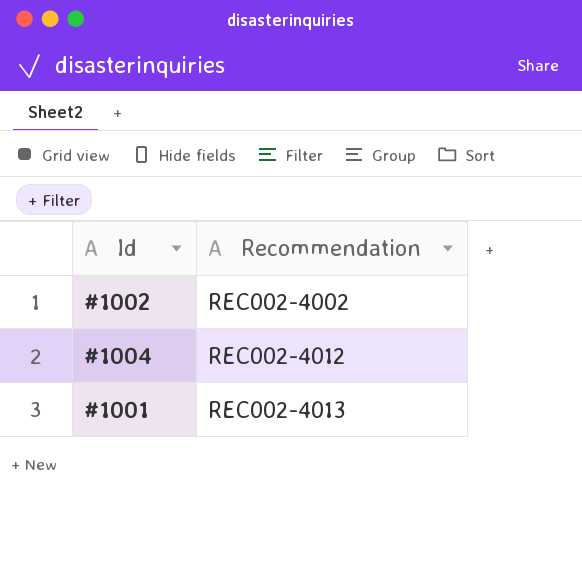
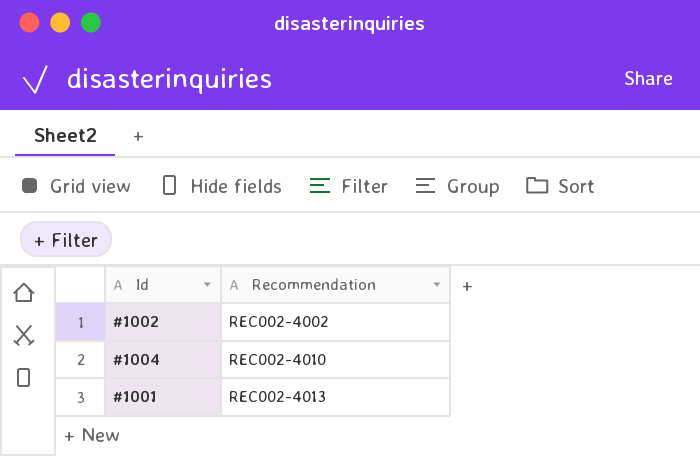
#1004 | Recommendation: REC002-4012 -> REC002-4010

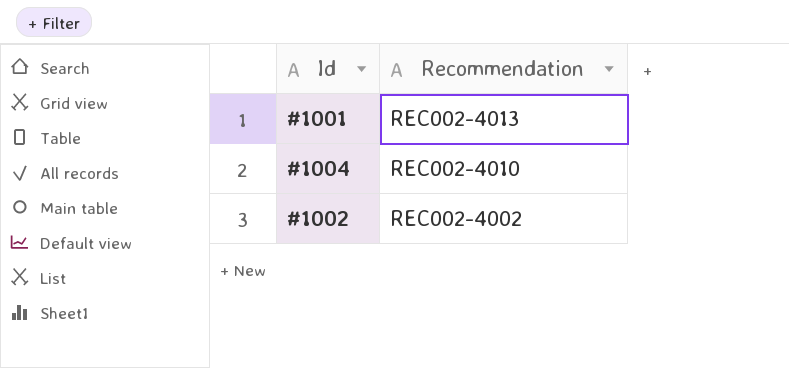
row order: Recommendation ascending -> Recommendation descending

